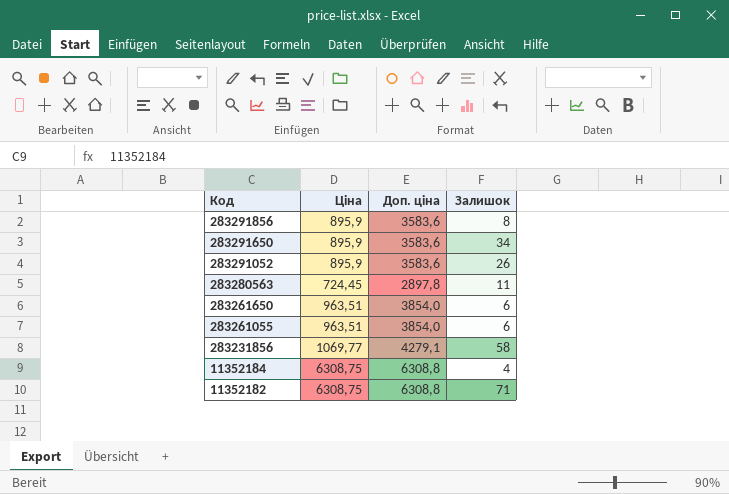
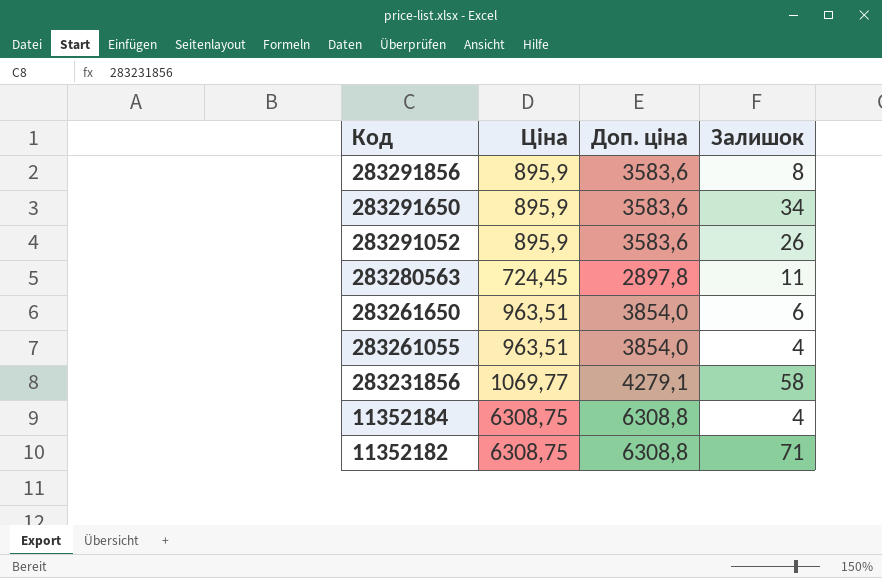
283261055 | Залишок: 6 -> 4

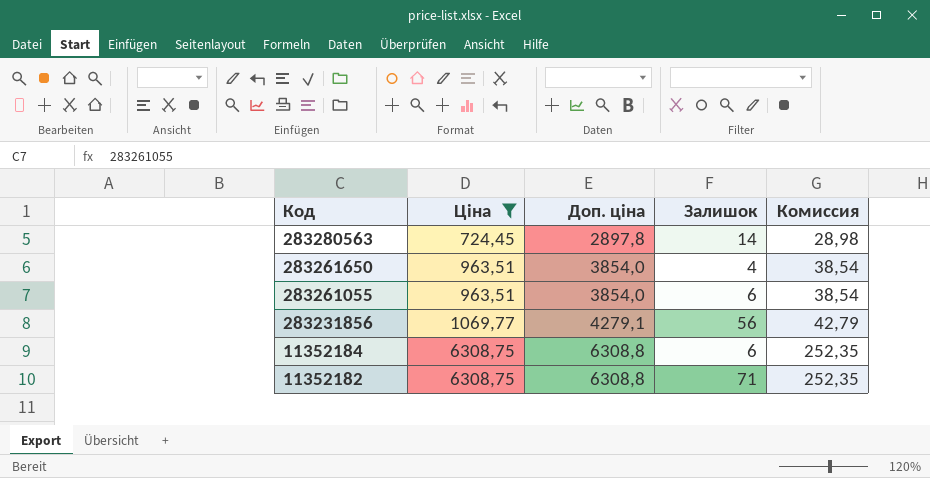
filter: none -> Ціна != 895,9
column Комиссия | formula: none -> [Ціна] * 0,04
283280563 | Залишок: 11 -> 14
283261650 | Залишок: 6 -> 4
283261055 | Залишок: 4 -> 6
283231856 | Залишок: 58 -> 56
11352184 | Залишок: 4 -> 6

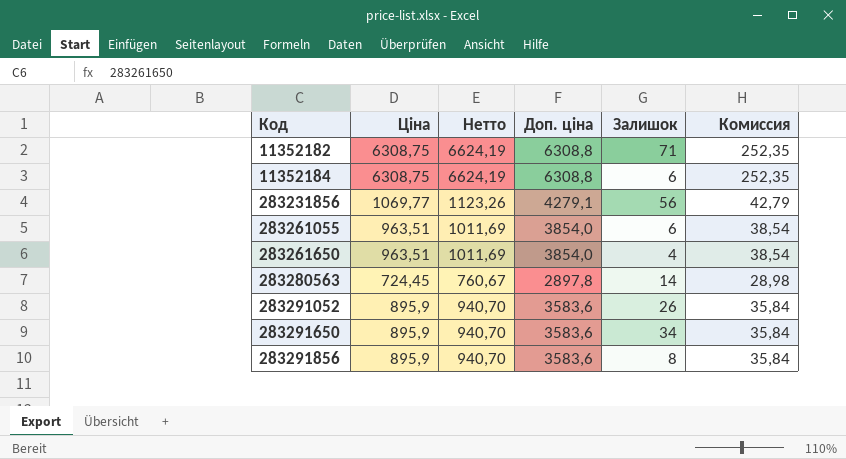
filter: Ціна != 895,9 -> none
row order: Код descending -> Код ascending
column Нетто | formula: none -> [Ціна] * 1,05

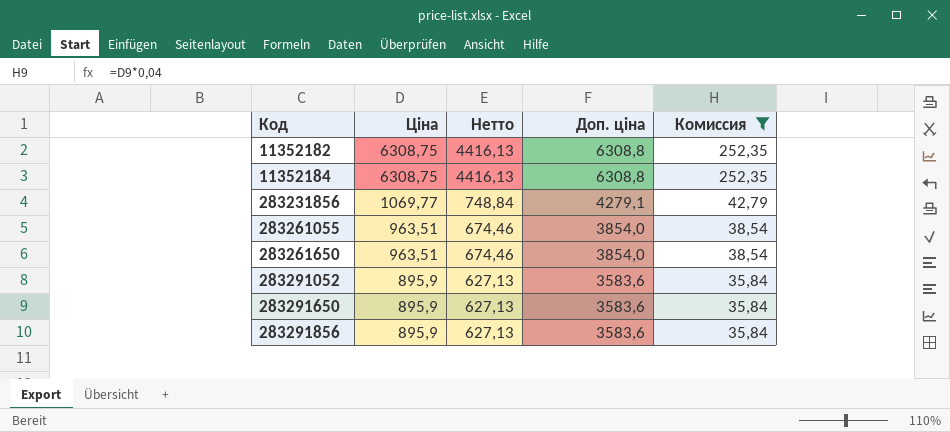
filter: none -> Комиссия != 28,98
column Залишок | position: 5 -> none
column Нетто | formula: [Ціна] * 1,05 -> [Ціна] * 0,7

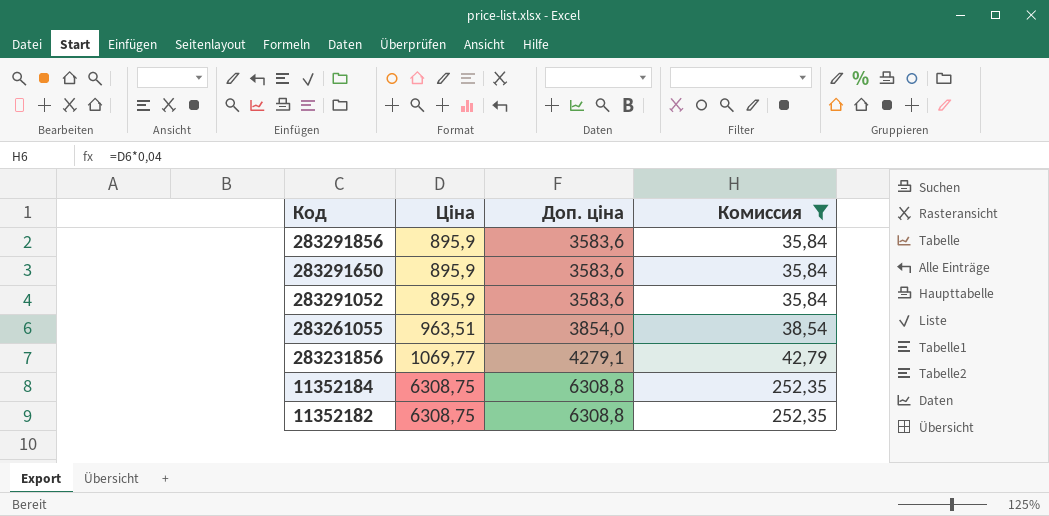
row order: Код ascending -> Код descending
column Нетто | formula: [Ціна] * 0,7 -> none
row 283261650: 963,51 | 674,46 | 3854,0 | 38,54 -> none

